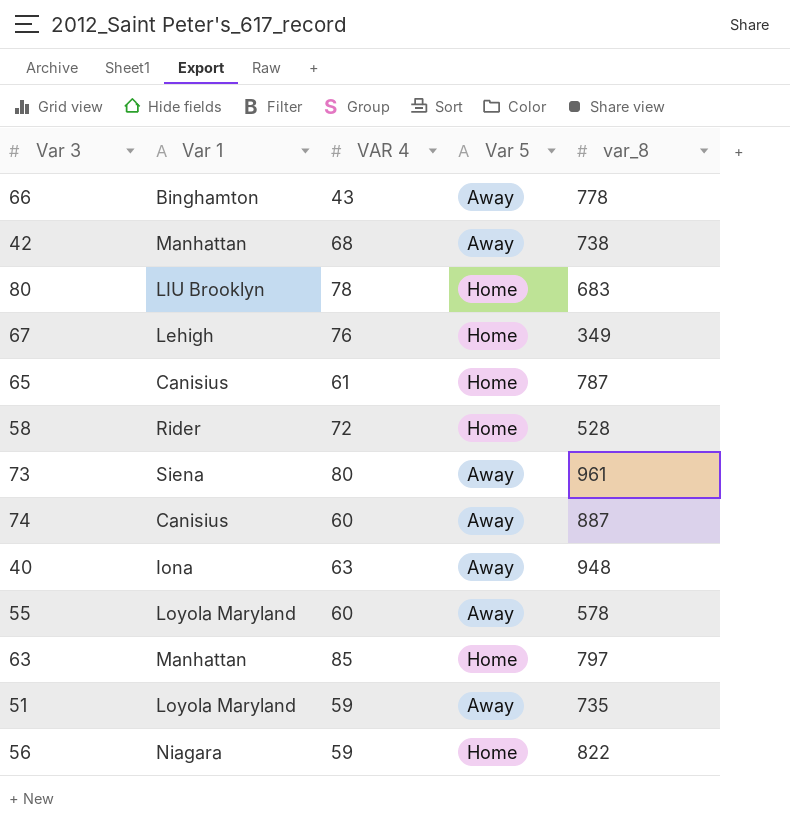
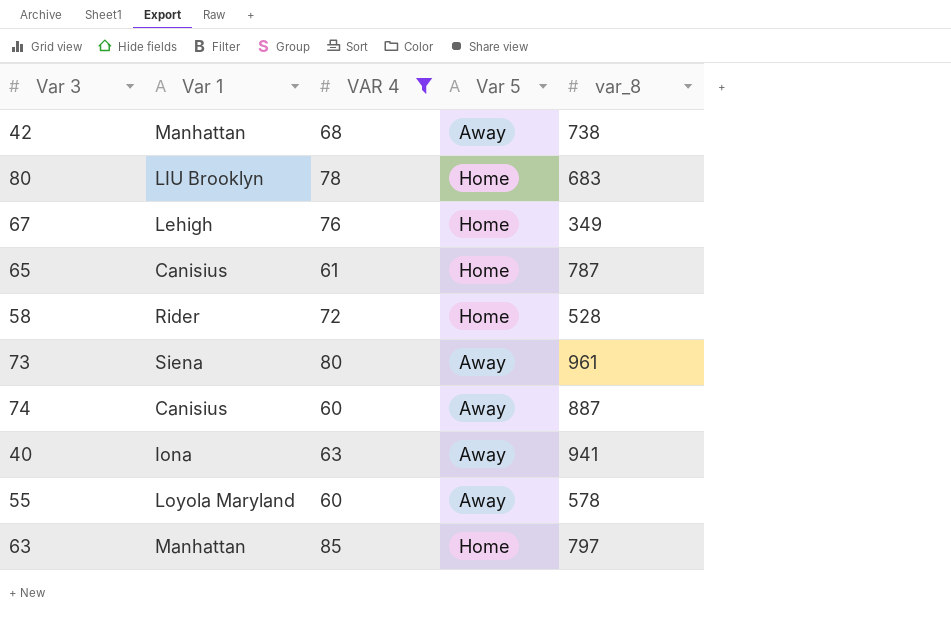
filter: none -> VAR 4 >= 60
40 | var_8: 948 -> 941

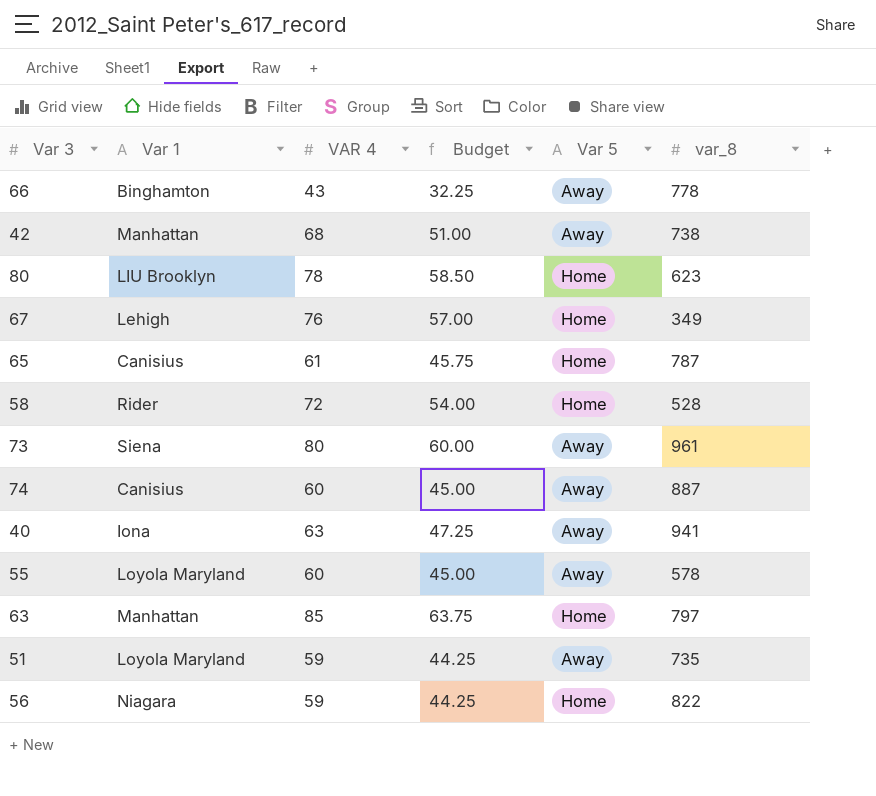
filter: VAR 4 >= 60 -> none
column Budget | formula: none -> [VAR 4] * 0.75
80 | var_8: 683 -> 623

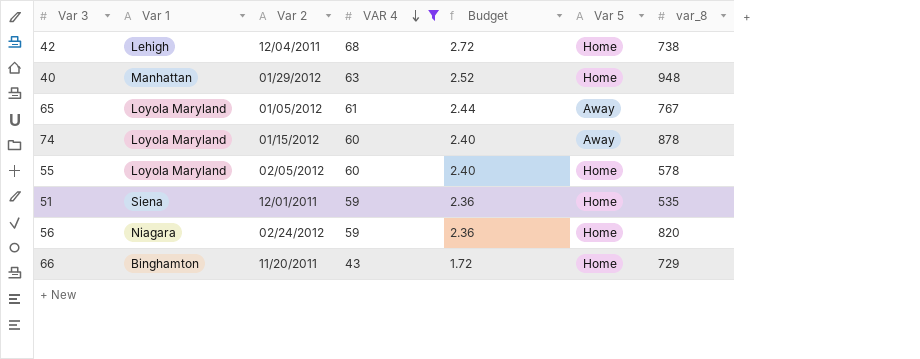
filter: none -> VAR 4 <= 68
row order: none -> VAR 4 descending
column Var 2 | position: none -> 3
column Budget | formula: [VAR 4] * 0.75 -> [VAR 4] * 0.04
42 | Var 1: Manhattan -> Lehigh
42 | Var 5: Away -> Home
40 | Var 1: Iona -> Manhattan
40 | Var 5: Away -> Home
40 | var_8: 941 -> 948
65 | Var 1: Canisius -> Loyola Maryland
65 | Var 5: Home -> Away
65 | var_8: 787 -> 767
74 | Var 1: Canisius -> Loyola Maryland
74 | var_8: 887 -> 878
55 | Var 5: Away -> Home
51 | Var 1: Loyola Maryland -> Siena
51 | Var 5: Away -> Home
51 | var_8: 735 -> 535
56 | var_8: 822 -> 820
66 | Var 5: Away -> Home
66 | var_8: 778 -> 729

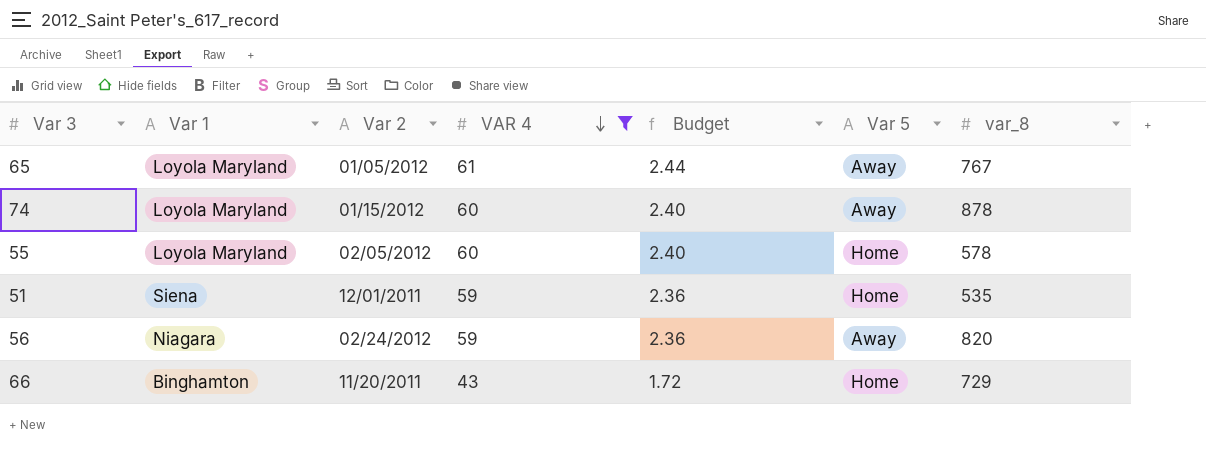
row 42: Lehigh | 12/04/2011 | 68 | 2.72 | Home | 738 -> none
row 40: Manhattan | 01/29/2012 | 63 | 2.52 | Home | 948 -> none
56 | Var 5: Home -> Away

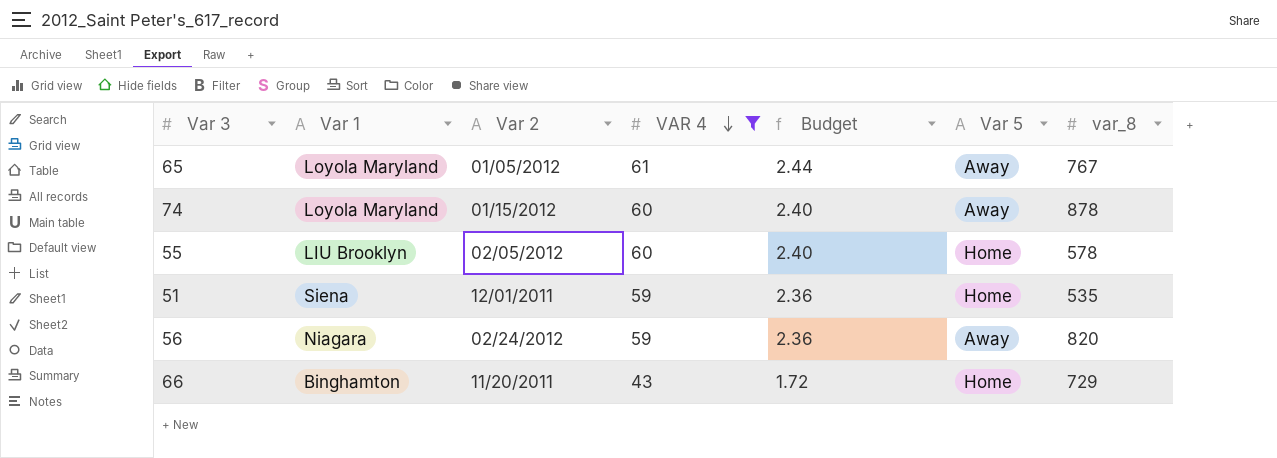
55 | Var 1: Loyola Maryland -> LIU Brooklyn

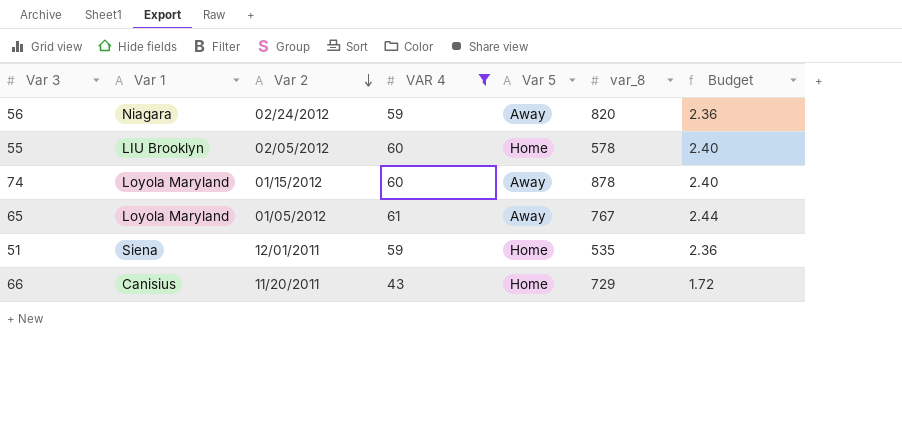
row order: VAR 4 descending -> Var 2 descending
column Budget | position: 5 -> 7
66 | Var 1: Binghamton -> Canisius

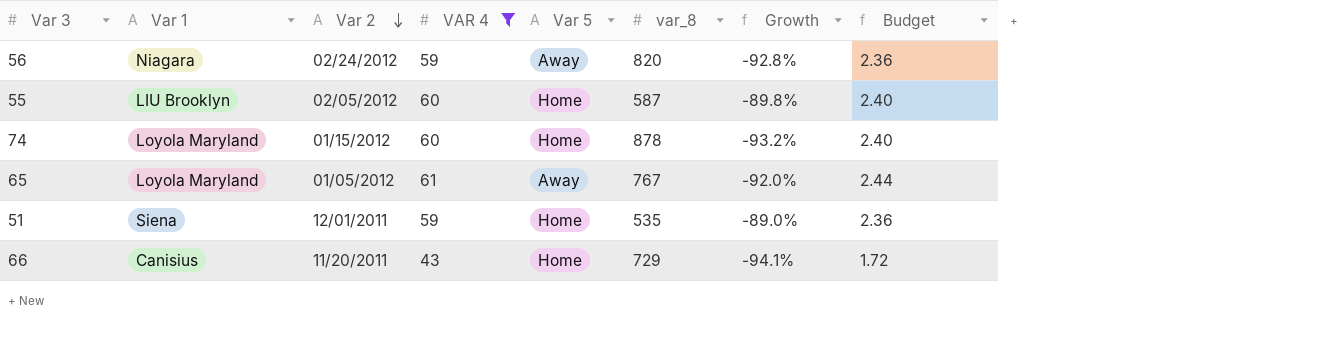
column Growth | formula: none -> ([VAR 4] - [var_8]) / [var_8]
55 | var_8: 578 -> 587
74 | Var 5: Away -> Home

